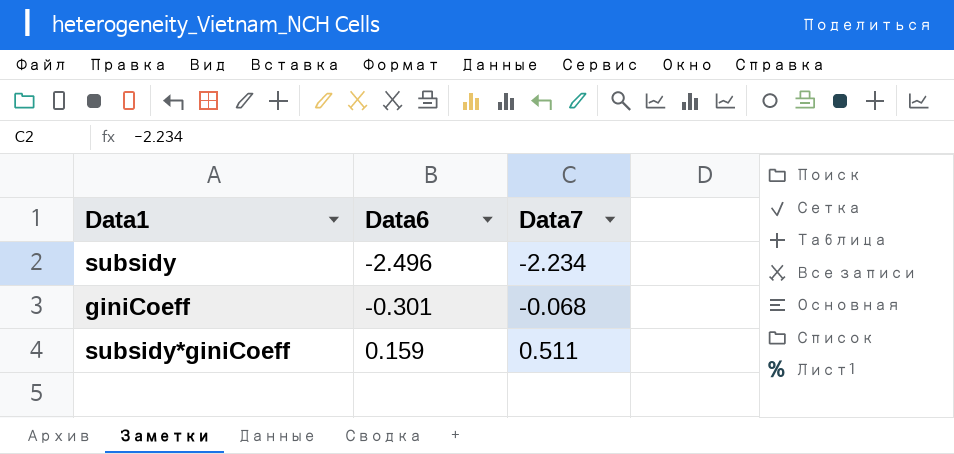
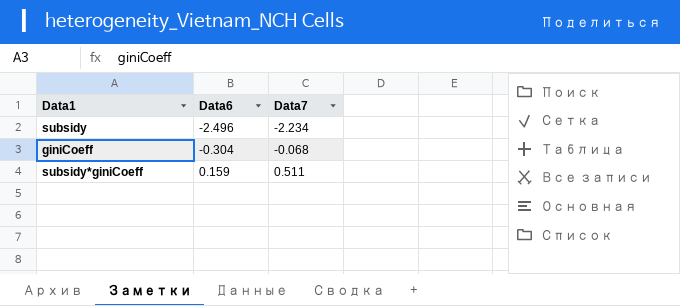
giniCoeff | Data6: -0.301 -> -0.304

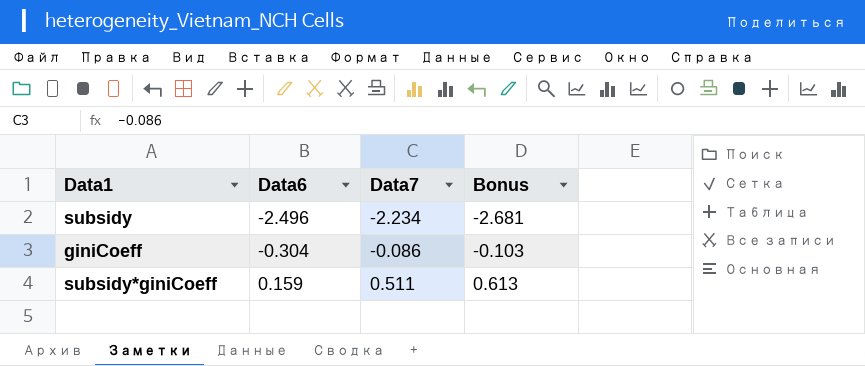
column Bonus | formula: none -> [Data7] * 1.2
giniCoeff | Data7: -0.068 -> -0.086

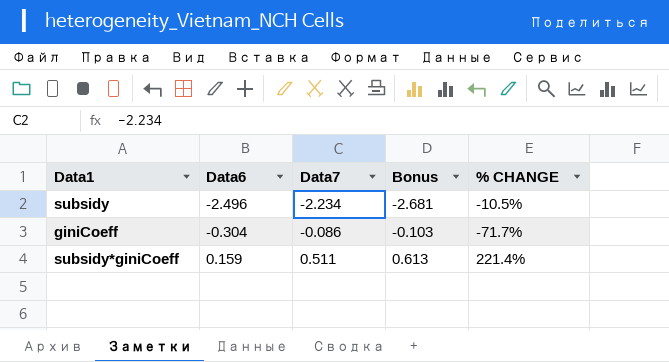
column % CHANGE | formula: none -> ([Data7] - [Data6]) / [Data6]

